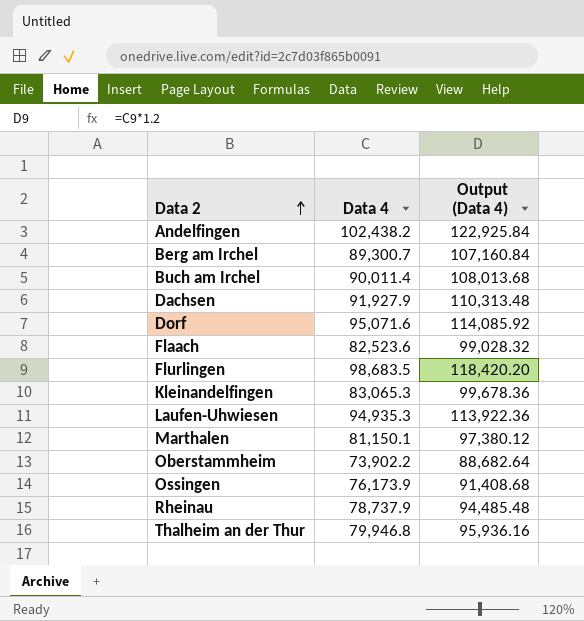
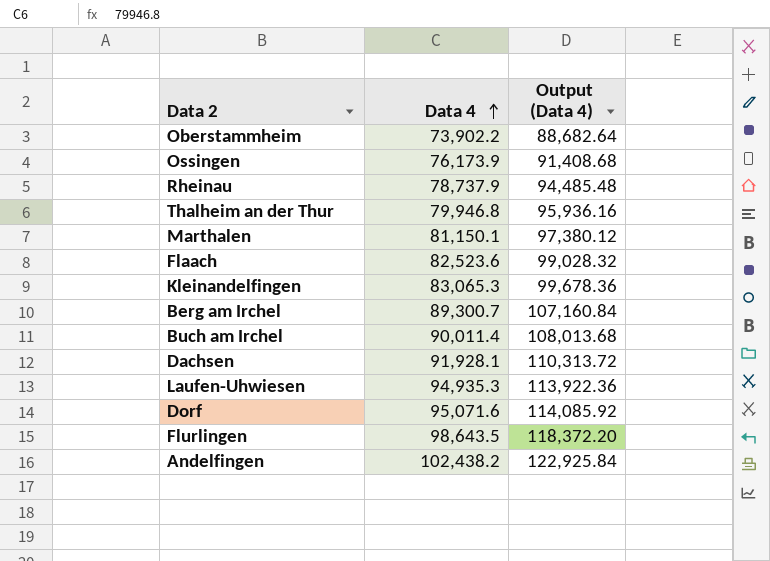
row order: Data 2 ascending -> Data 4 ascending
Dachsen | Data 4: 91,927.9 -> 91,928.1
Dachsen | Output (Data 4): 110,313.48 -> 110,313.72
Flurlingen | Data 4: 98,683.5 -> 98,643.5
Flurlingen | Output (Data 4): 118,420.20 -> 118,372.20

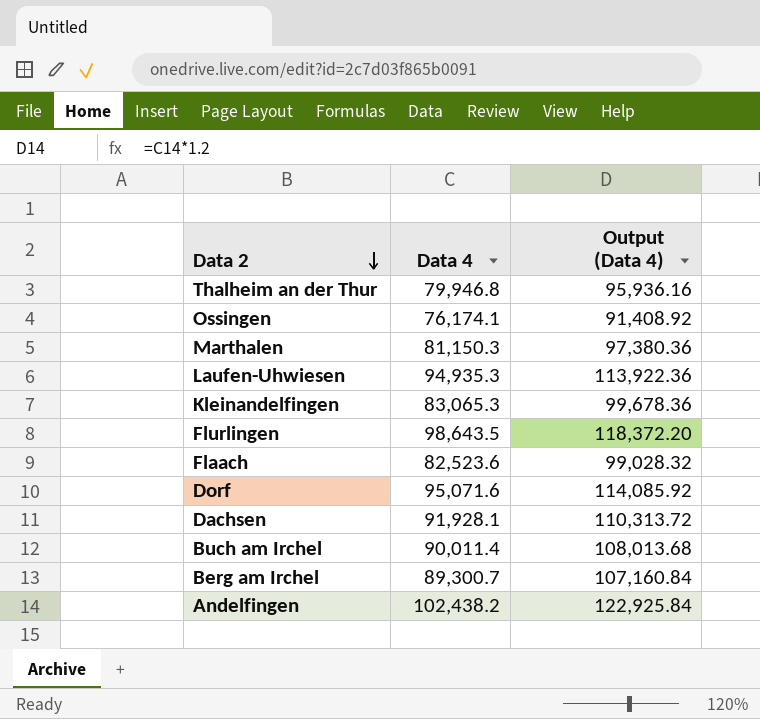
row order: Data 4 ascending -> Data 2 descending
row Oberstammheim: 73,902.2 | 88,682.64 -> none
row Rheinau: 78,737.9 | 94,485.48 -> none
Ossingen | Data 4: 76,173.9 -> 76,174.1
Ossingen | Output (Data 4): 91,408.68 -> 91,408.92
Marthalen | Data 4: 81,150.1 -> 81,150.3
Marthalen | Output (Data 4): 97,380.12 -> 97,380.36

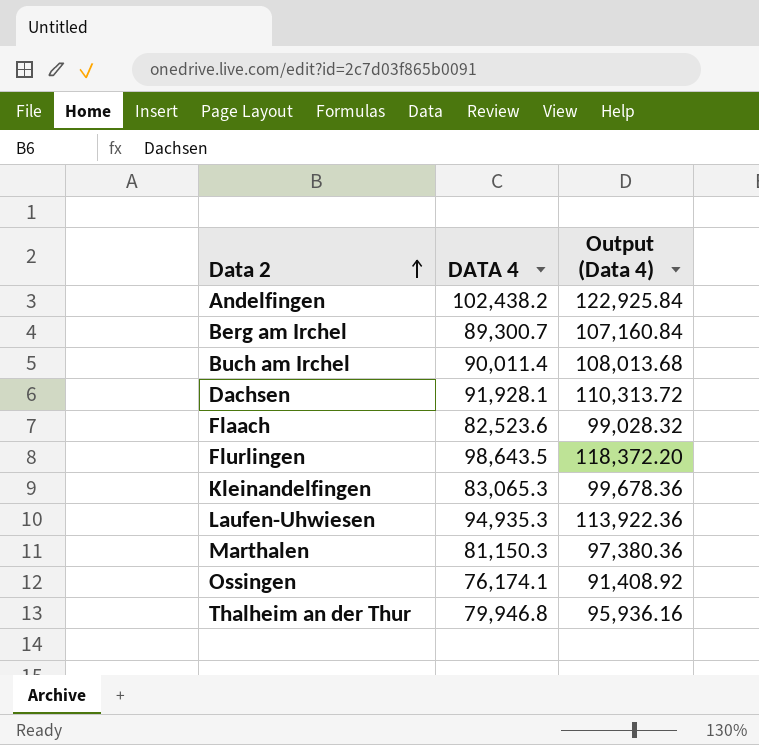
row order: Data 2 descending -> Data 2 ascending
column name: Data 4 -> DATA 4
row Dorf: 95,071.6 | 114,085.92 -> none

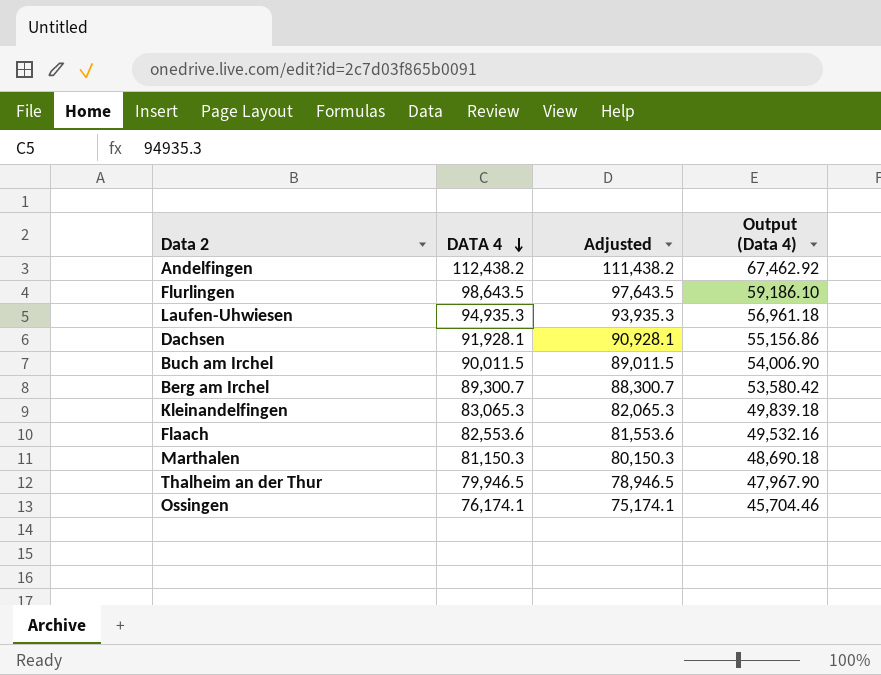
row order: Data 2 ascending -> DATA 4 descending
column Adjusted | formula: none -> [DATA 4] - 1000
column Output (Data 4) | formula: [DATA 4] * 1.2 -> [DATA 4] * 0.6
Andelfingen | DATA 4: 102,438.2 -> 112,438.2
Buch am Irchel | DATA 4: 90,011.4 -> 90,011.5
Flaach | DATA 4: 82,523.6 -> 82,553.6
Thalheim an der Thur | DATA 4: 79,946.8 -> 79,946.5

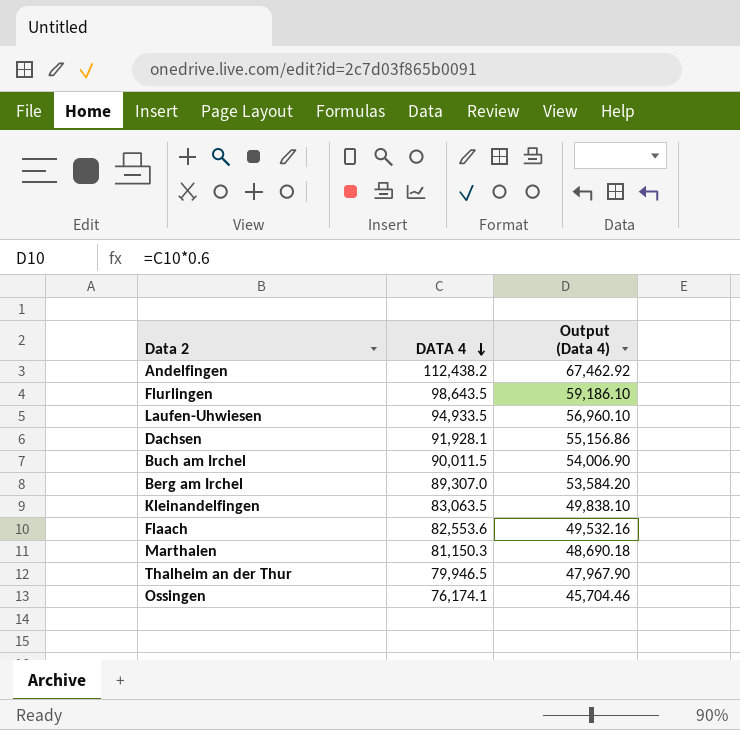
column Adjusted | formula: [DATA 4] - 1000 -> none
Laufen-Uhwiesen | DATA 4: 94,935.3 -> 94,933.5
Laufen-Uhwiesen | Output (Data 4): 56,961.18 -> 56,960.10
Berg am Irchel | DATA 4: 89,300.7 -> 89,307.0
Berg am Irchel | Output (Data 4): 53,580.42 -> 53,584.20
Kleinandelfingen | DATA 4: 83,065.3 -> 83,063.5
Kleinandelfingen | Output (Data 4): 49,839.18 -> 49,838.10

